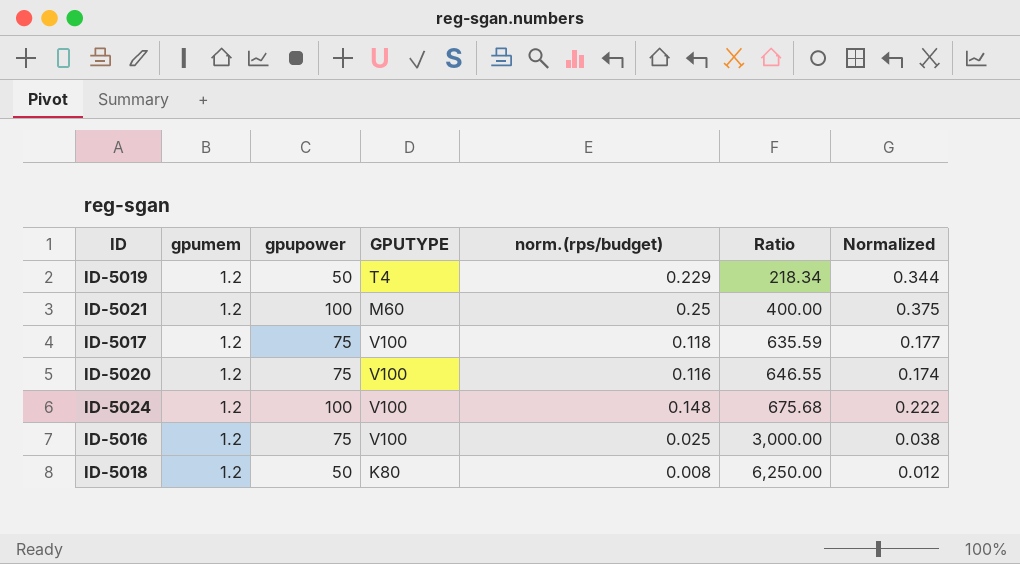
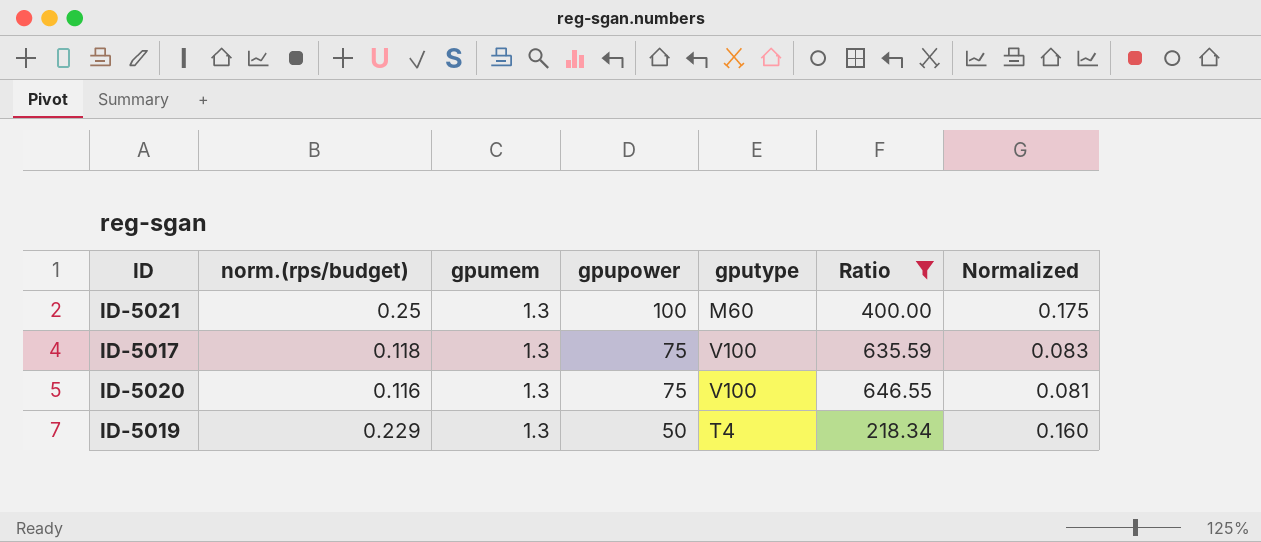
filter: none -> Ratio <= 646.55
row order: Ratio ascending -> gpupower descending
column norm.(rps/budget) | position: 5 -> 2
column name: GPUTYPE -> gputype
column Normalized | formula: [norm.(rps/budget)] * 1.5 -> [norm.(rps/budget)] * 0.7
ID-5021 | gpumem: 1.2 -> 1.3
ID-5017 | gpumem: 1.2 -> 1.3
ID-5020 | gpumem: 1.2 -> 1.3
ID-5019 | gpumem: 1.2 -> 1.3

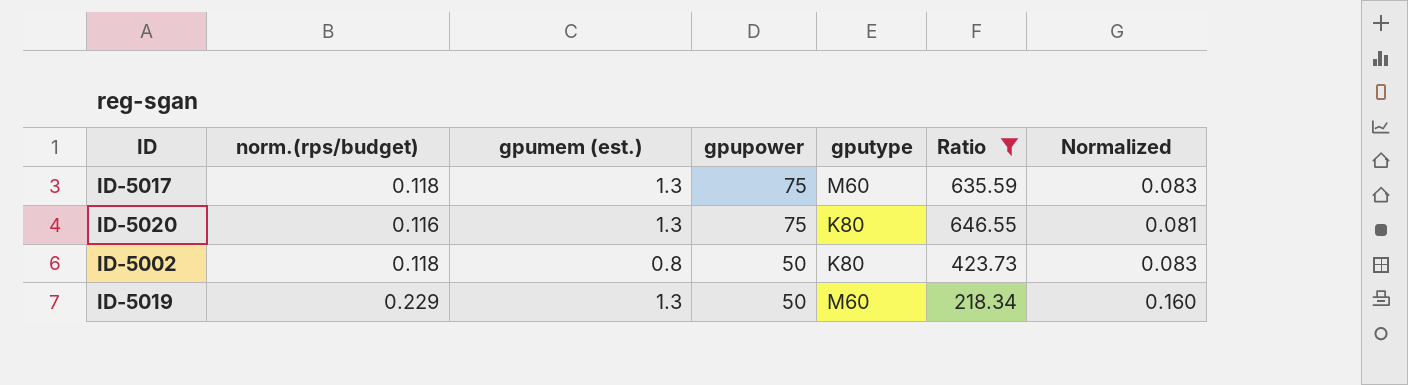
column name: gpumem -> gpumem (est.)
row ID-5021: 0.25 | 1.3 | 100 | M60 | 400.00 | 0.175 -> none
ID-5017 | gputype: V100 -> M60
ID-5020 | gputype: V100 -> K80
row ID-5002: none -> 0.118 | 0.8 | 50 | K80 | 423.73 | 0.083
ID-5019 | gputype: T4 -> M60

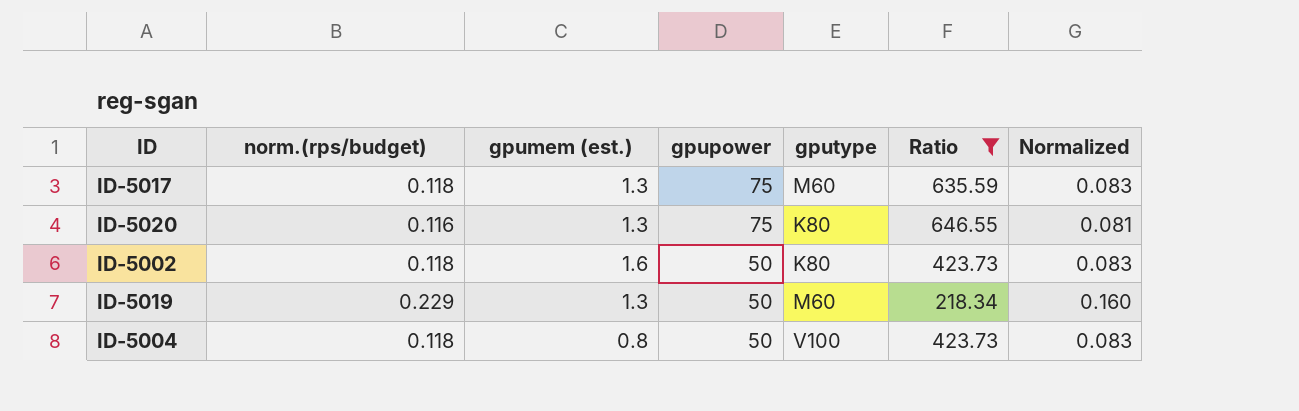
ID-5002 | gpumem (est.): 0.8 -> 1.6
row ID-5004: none -> 0.118 | 0.8 | 50 | V100 | 423.73 | 0.083

